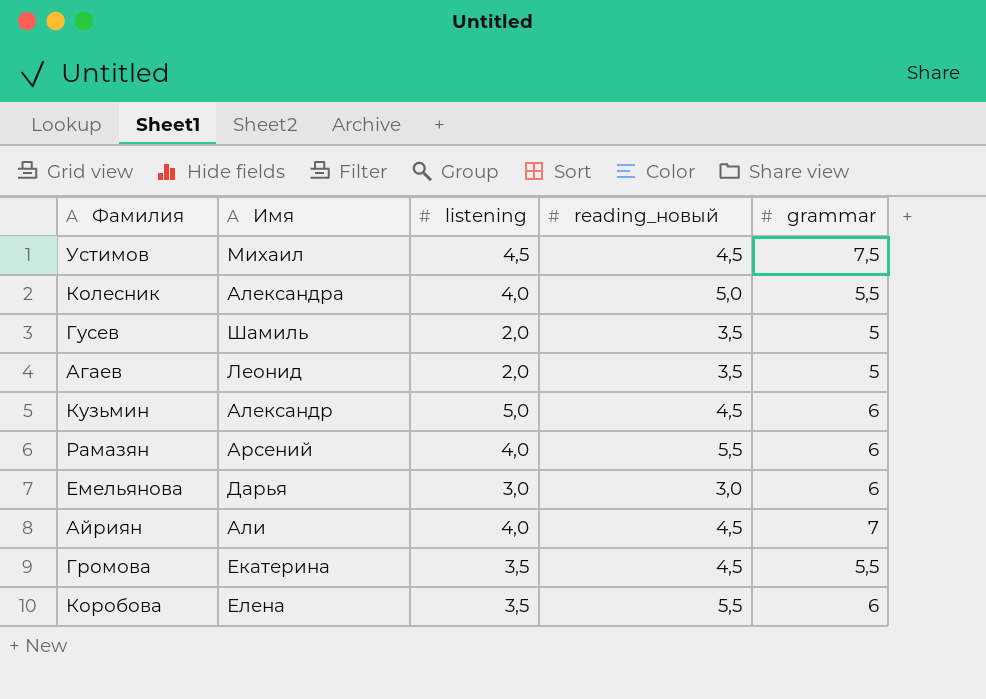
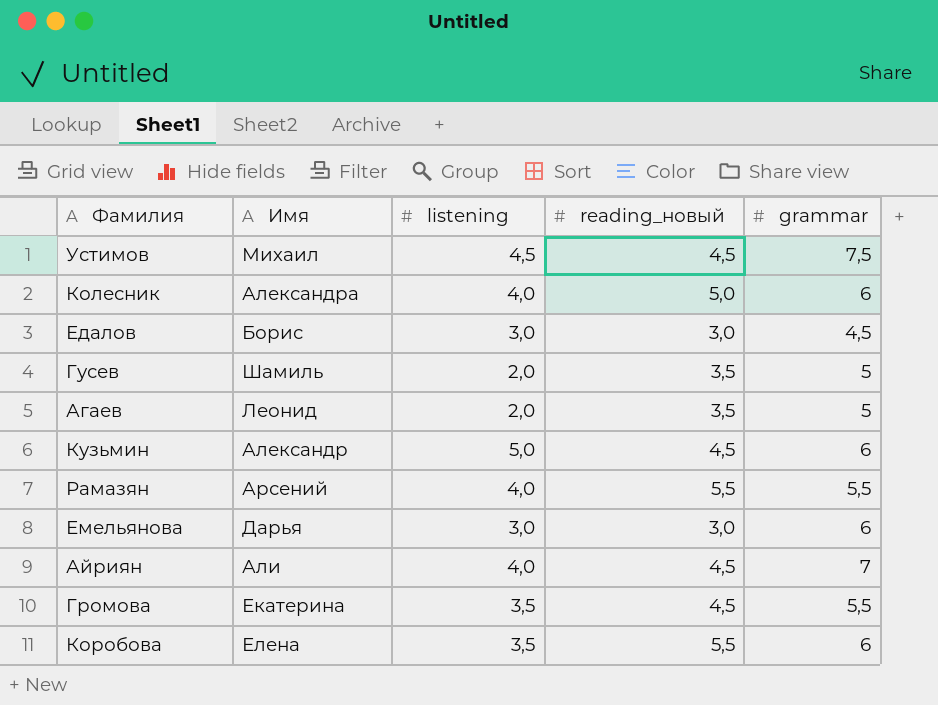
Колесник | grammar: 5,5 -> 6
row Едалов: none -> Борис | 3,0 | 3,0 | 4,5
Рамазян | grammar: 6 -> 5,5

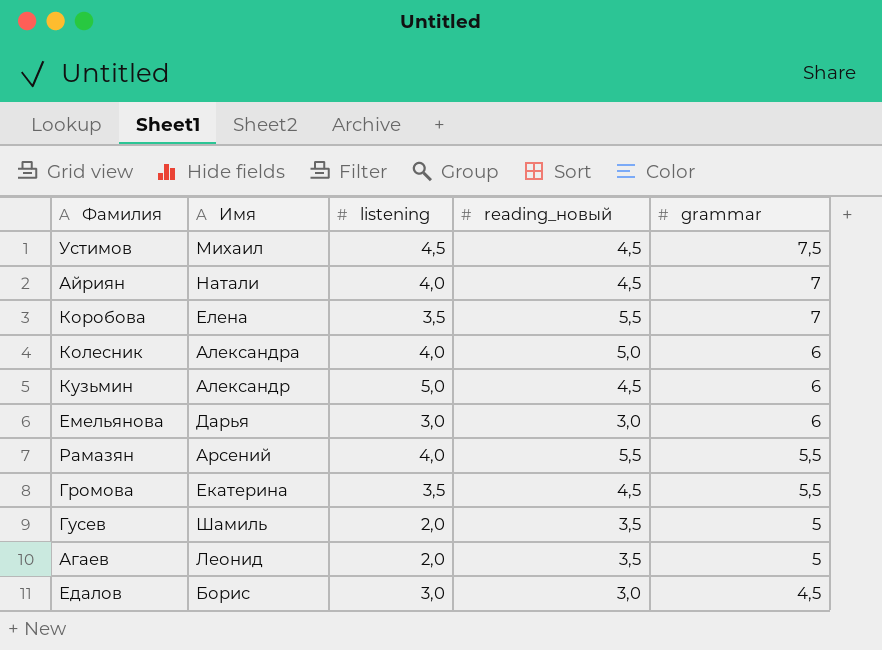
row order: none -> grammar descending
Айриян | Имя: Али -> Натали
Коробова | grammar: 6 -> 7

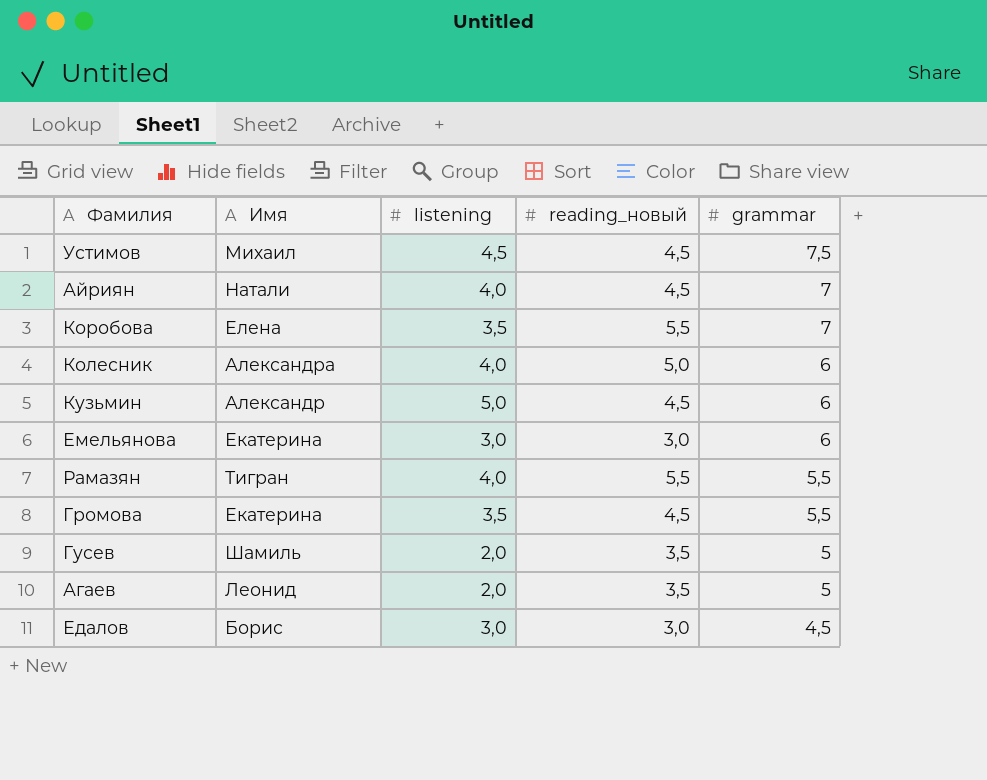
Емельянова | Имя: Дарья -> Екатерина
Рамазян | Имя: Арсений -> Тигран

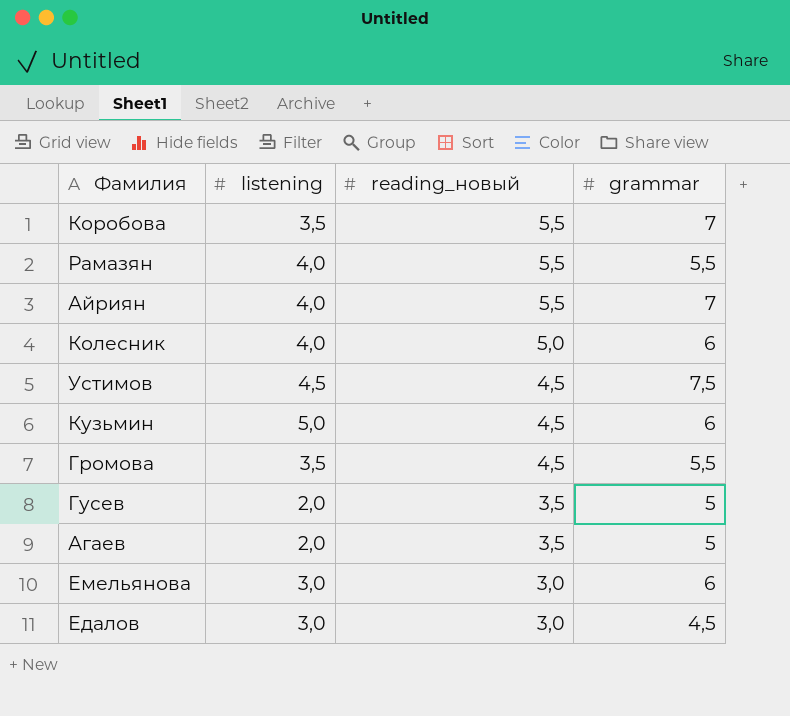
row order: grammar descending -> reading_новый descending
column Имя | position: 2 -> none
Айриян | reading_новый: 4,5 -> 5,5

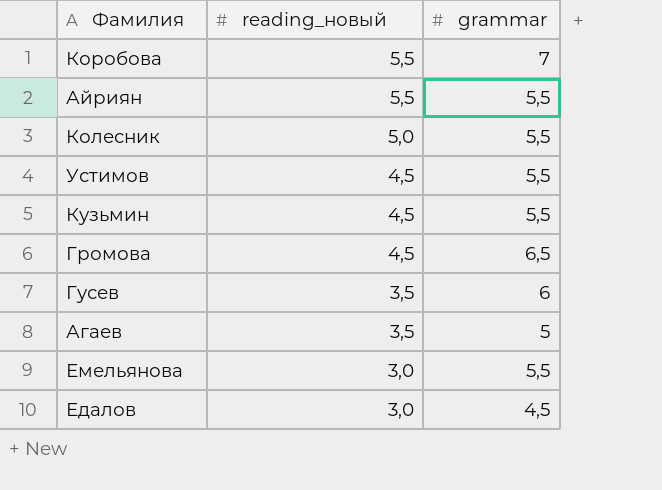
column listening | position: 2 -> none
row Рамазян: 4,0 | 5,5 | 5,5 -> none
Айриян | grammar: 7 -> 5,5
Колесник | grammar: 6 -> 5,5
Устимов | grammar: 7,5 -> 5,5
Кузьмин | grammar: 6 -> 5,5
Громова | grammar: 5,5 -> 6,5
Гусев | grammar: 5 -> 6
Емельянова | grammar: 6 -> 5,5

